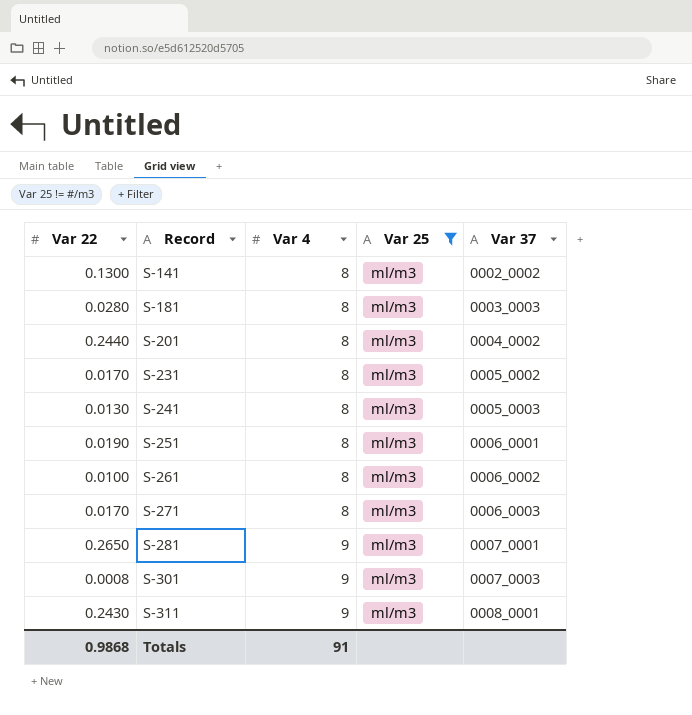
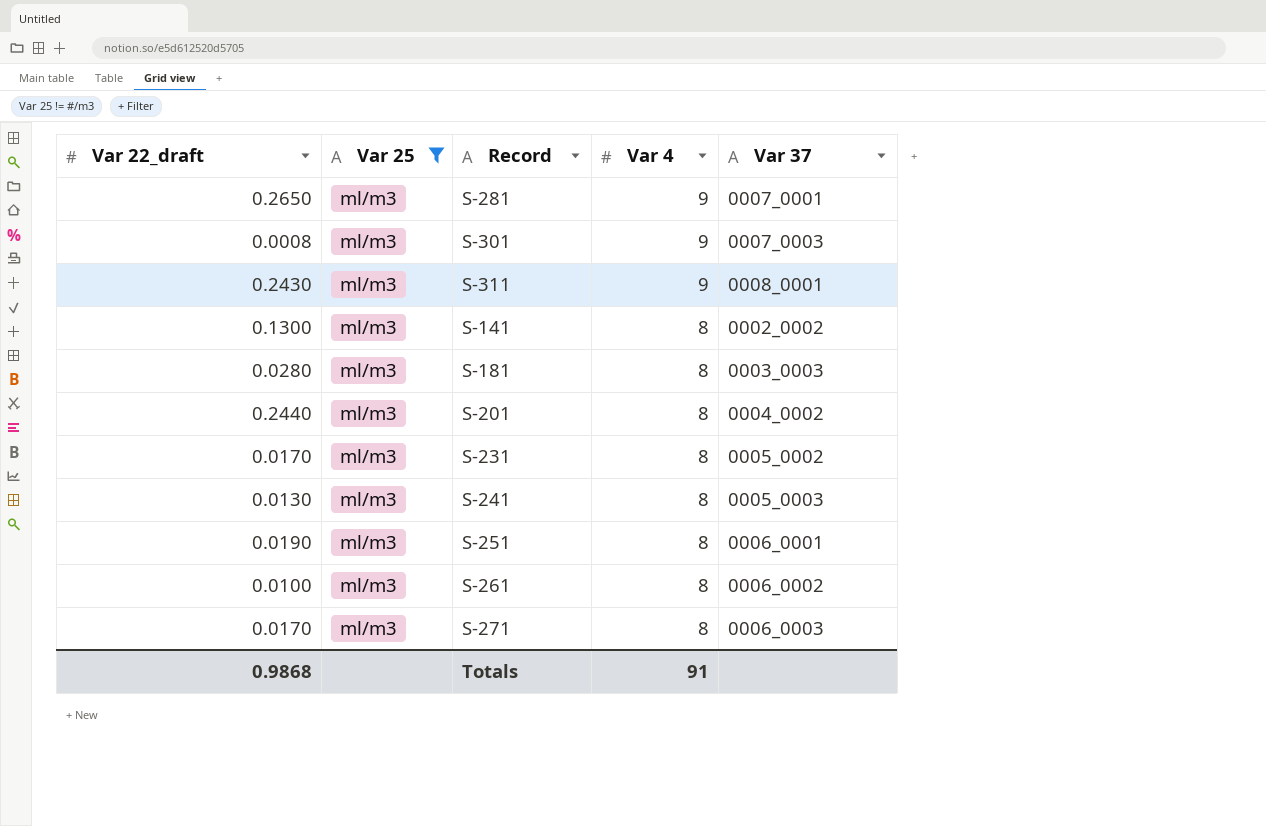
row order: Record ascending -> Var 4 descending
column name: Var 22 -> Var 22_draft
column Var 25 | position: 4 -> 2

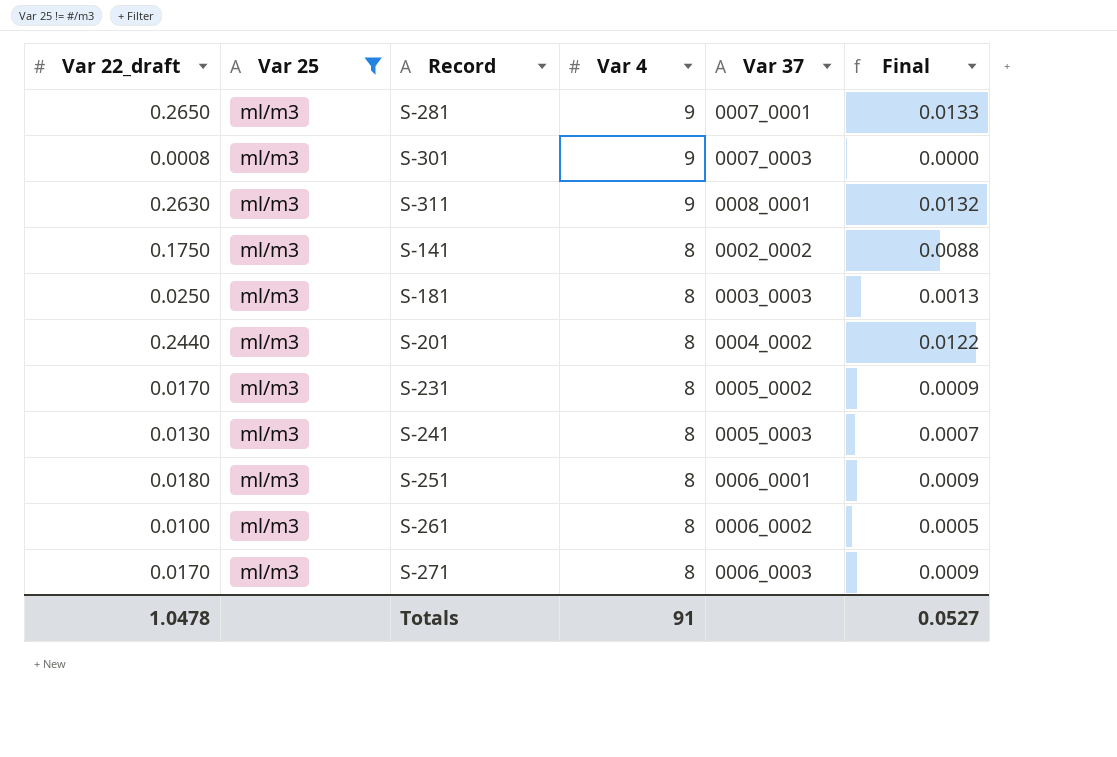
column Final | formula: none -> [Var 22_draft] * 0.05
S-311 | Var 22_draft: 0.2430 -> 0.2630
S-141 | Var 22_draft: 0.1300 -> 0.1750
S-181 | Var 22_draft: 0.0280 -> 0.0250
S-251 | Var 22_draft: 0.0190 -> 0.0180
Totals | Var 22_draft: 0.9868 -> 1.0478

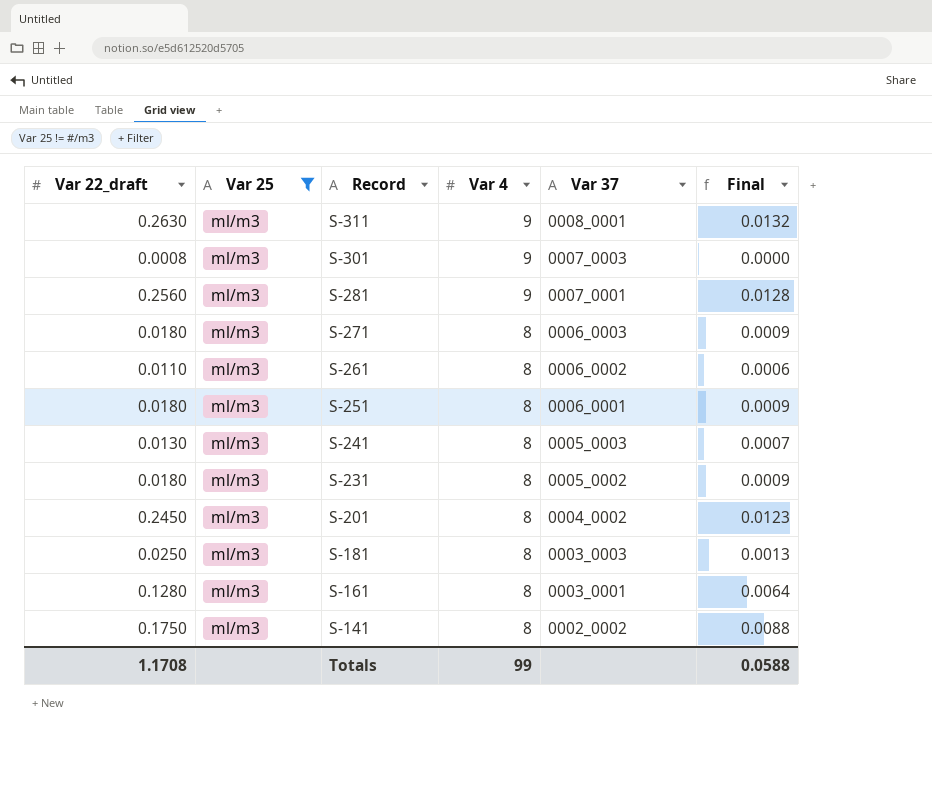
row order: Var 4 descending -> Record descending
S-281 | Var 22_draft: 0.2650 -> 0.2560
S-281 | Final: 0.0133 -> 0.0128
S-271 | Var 22_draft: 0.0170 -> 0.0180
S-261 | Var 22_draft: 0.0100 -> 0.0110
S-261 | Final: 0.0005 -> 0.0006
S-231 | Var 22_draft: 0.0170 -> 0.0180
S-201 | Var 22_draft: 0.2440 -> 0.2450
S-201 | Final: 0.0122 -> 0.0123
row S-161: none -> 0.1280 | ml/m3 | 8 | 0003_0001 | 0.0064
Totals | Var 22_draft: 1.0478 -> 1.1708
Totals | Var 4: 91 -> 99
Totals | Final: 0.0527 -> 0.0588

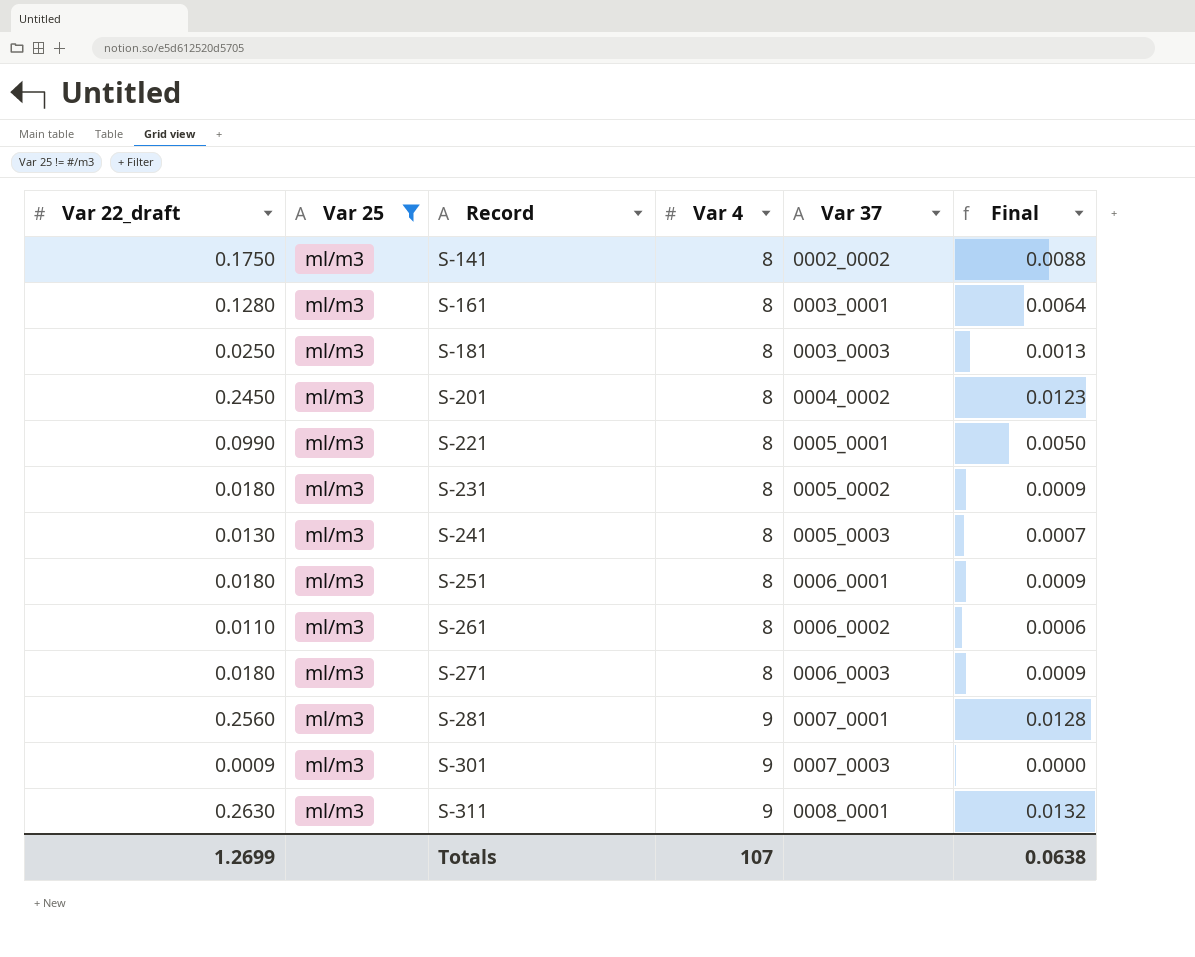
row order: Record descending -> Record ascending
row S-221: none -> 0.0990 | ml/m3 | 8 | 0005_0001 | 0.0050
S-301 | Var 22_draft: 0.0008 -> 0.0009
Totals | Var 22_draft: 1.1708 -> 1.2699
Totals | Var 4: 99 -> 107
Totals | Final: 0.0588 -> 0.0638

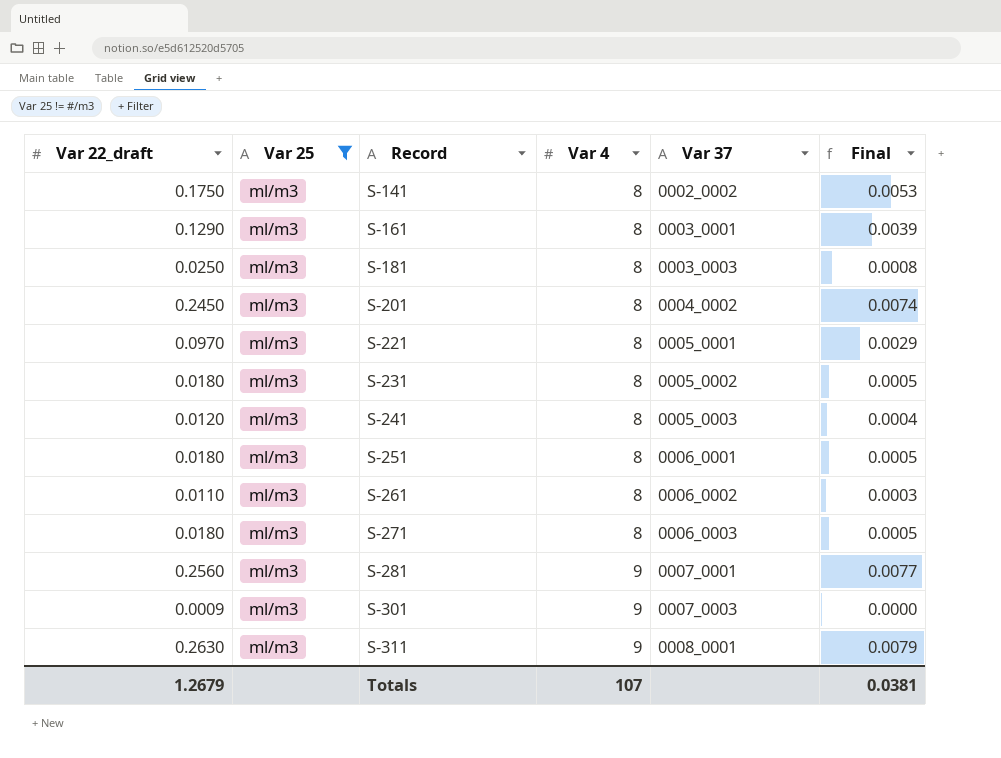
column Final | formula: [Var 22_draft] * 0.05 -> [Var 22_draft] * 0.03
S-161 | Var 22_draft: 0.1280 -> 0.1290
S-221 | Var 22_draft: 0.0990 -> 0.0970
S-241 | Var 22_draft: 0.0130 -> 0.0120
Totals | Var 22_draft: 1.2699 -> 1.2679
Totals | Final: 0.0638 -> 0.0381

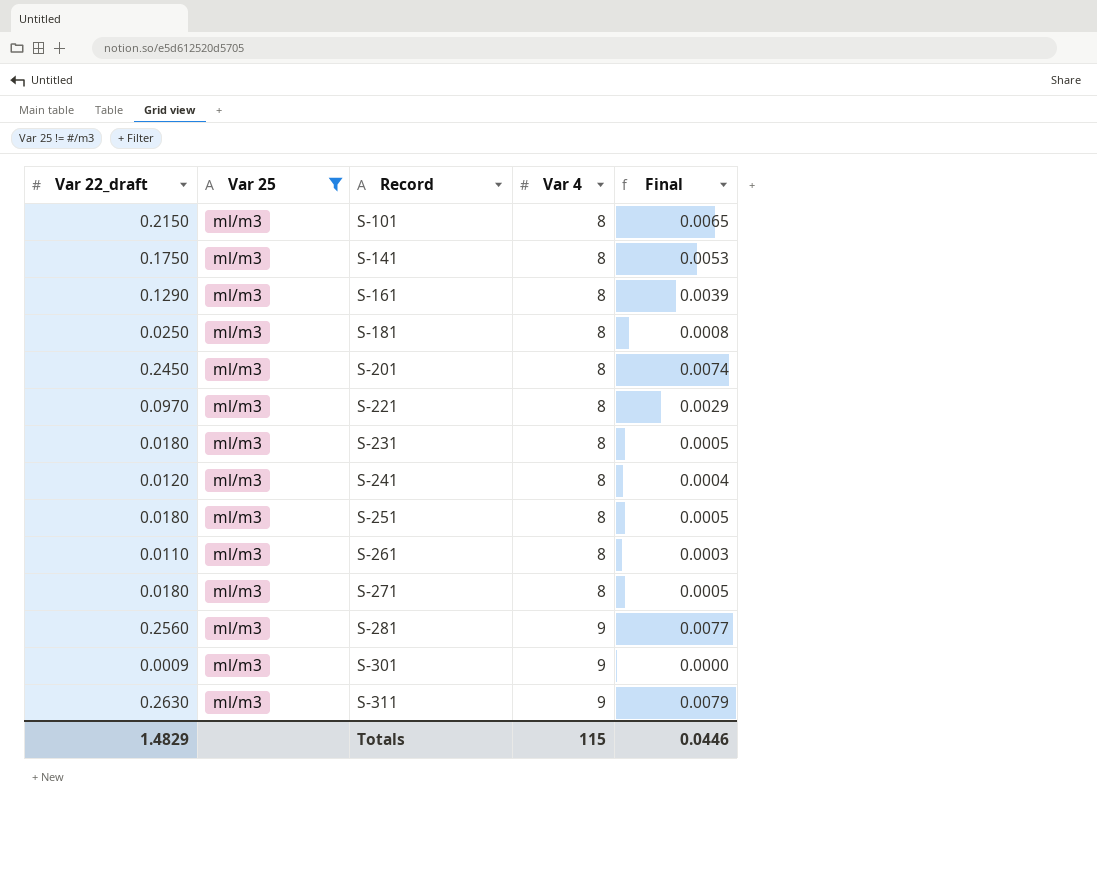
column Var 37 | position: 5 -> none
row S-101: none -> 0.2150 | ml/m3 | 8 | 0.0065
Totals | Var 22_draft: 1.2679 -> 1.4829
Totals | Var 4: 107 -> 115
Totals | Final: 0.0381 -> 0.0446

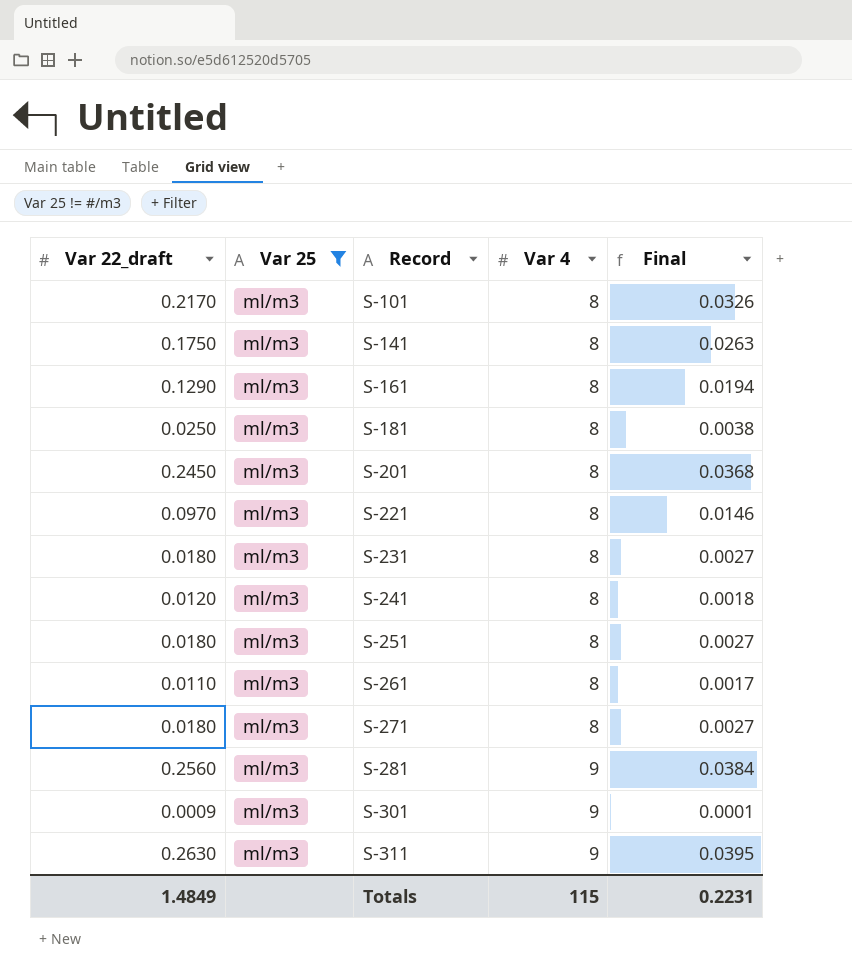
column Final | formula: [Var 22_draft] * 0.03 -> [Var 22_draft] * 0.15
S-101 | Var 22_draft: 0.2150 -> 0.2170
Totals | Var 22_draft: 1.4829 -> 1.4849
Totals | Final: 0.0446 -> 0.2231

